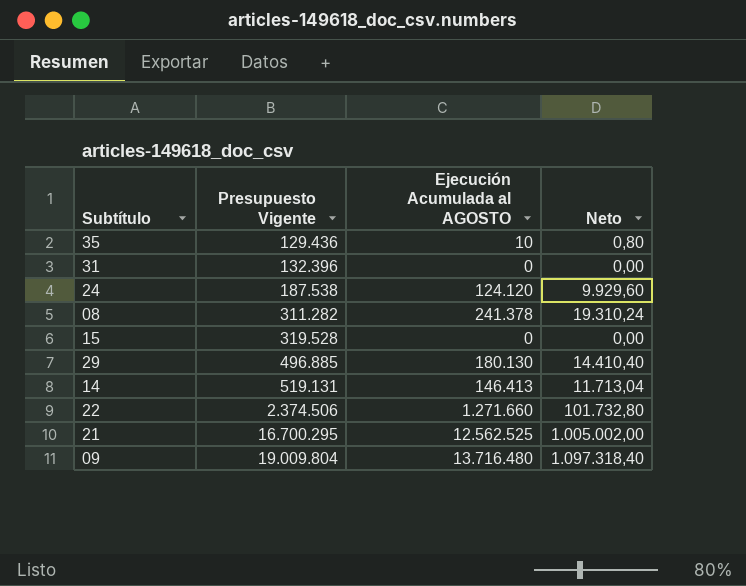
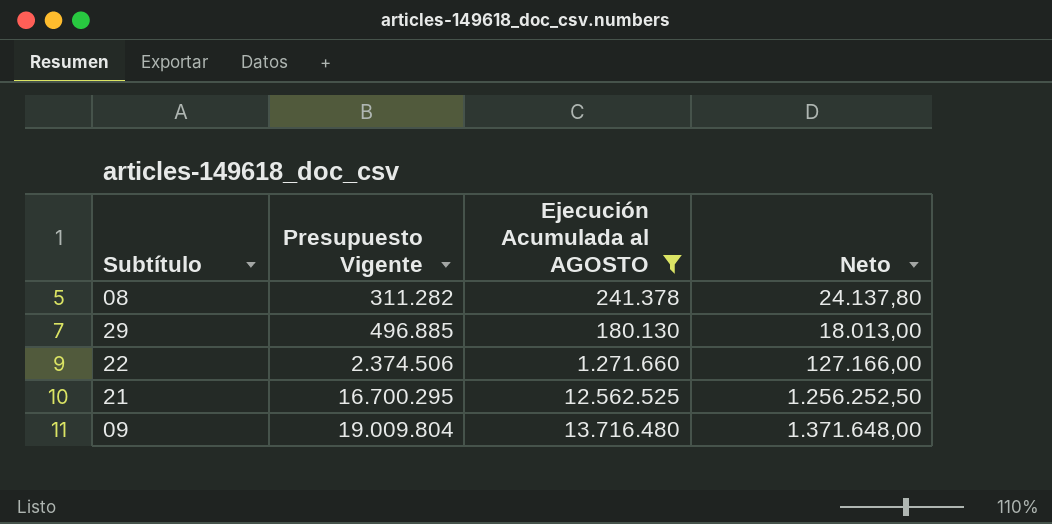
filter: none -> Ejecución Acumulada al AGOSTO >= 180.130
column Neto | formula: [Ejecución Acumulada al AGOSTO] * 0,08 -> [Ejecución Acumulada al AGOSTO] * 0,1

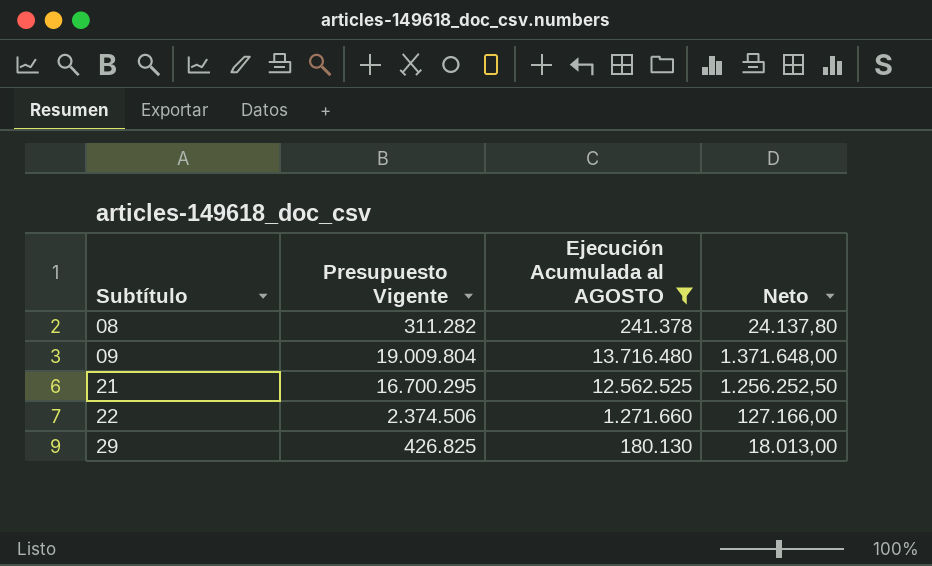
row order: Presupuesto Vigente ascending -> Subtítulo ascending
29 | Presupuesto Vigente: 496.885 -> 426.825

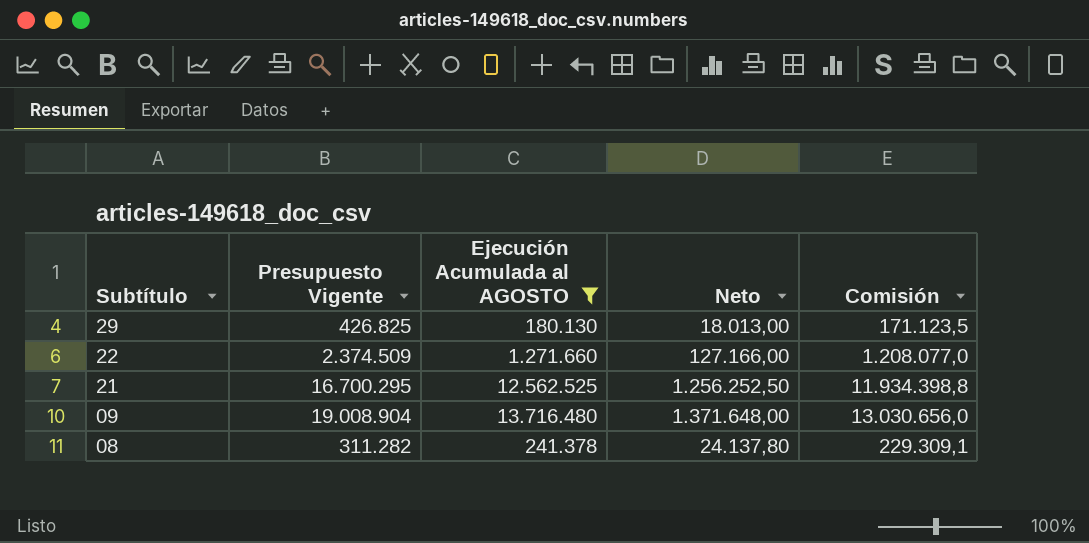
row order: Subtítulo ascending -> Subtítulo descending
column Comisión | formula: none -> [Ejecución Acumulada al AGOSTO] * 0,95
22 | Presupuesto Vigente: 2.374.506 -> 2.374.509
09 | Presupuesto Vigente: 19.009.804 -> 19.008.904

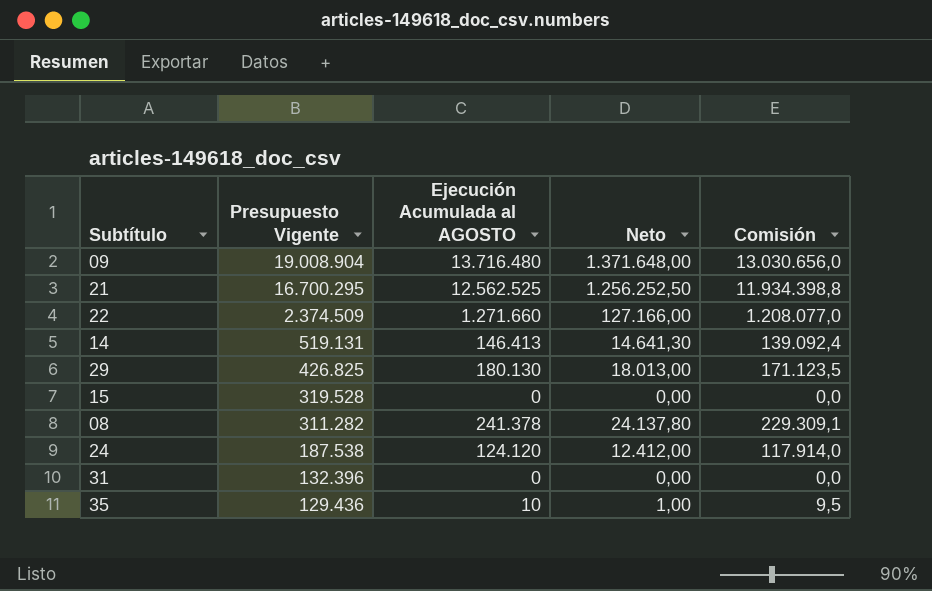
filter: Ejecución Acumulada al AGOSTO >= 180.130 -> none
row order: Subtítulo descending -> Presupuesto Vigente descending

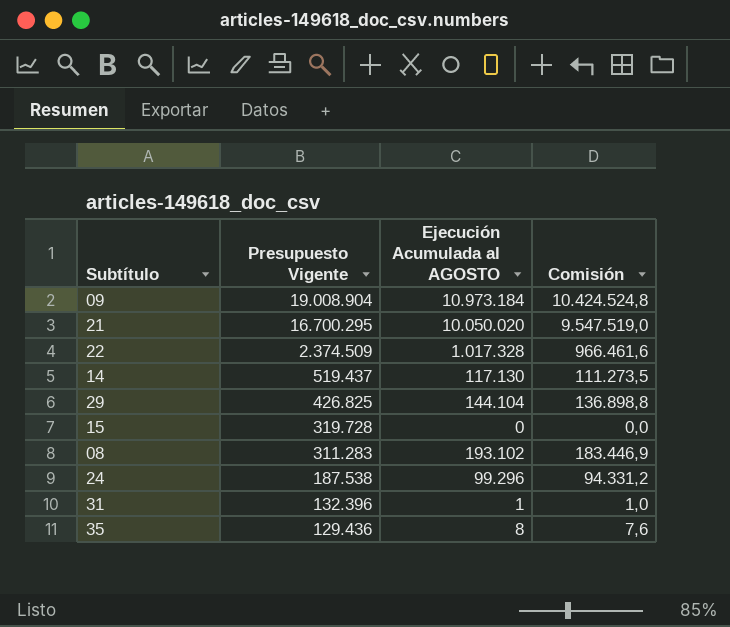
column Neto | formula: [Ejecución Acumulada al AGOSTO] * 0,1 -> none
09 | Ejecución Acumulada al AGOSTO: 13.716.480 -> 10.973.184
09 | Comisión: 13.030.656,0 -> 10.424.524,8
21 | Ejecución Acumulada al AGOSTO: 12.562.525 -> 10.050.020
21 | Comisión: 11.934.398,8 -> 9.547.519,0
22 | Ejecución Acumulada al AGOSTO: 1.271.660 -> 1.017.328
22 | Comisión: 1.208.077,0 -> 966.461,6
14 | Presupuesto Vigente: 519.131 -> 519.437
14 | Ejecución Acumulada al AGOSTO: 146.413 -> 117.130
14 | Comisión: 139.092,4 -> 111.273,5
29 | Ejecución Acumulada al AGOSTO: 180.130 -> 144.104
29 | Comisión: 171.123,5 -> 136.898,8
15 | Presupuesto Vigente: 319.528 -> 319.728
08 | Presupuesto Vigente: 311.282 -> 311.283
08 | Ejecución Acumulada al AGOSTO: 241.378 -> 193.102
08 | Comisión: 229.309,1 -> 183.446,9
24 | Ejecución Acumulada al AGOSTO: 124.120 -> 99.296
24 | Comisión: 117.914,0 -> 94.331,2
31 | Ejecución Acumulada al AGOSTO: 0 -> 1
31 | Comisión: 0,0 -> 1,0
35 | Ejecución Acumulada al AGOSTO: 10 -> 8
35 | Comisión: 9,5 -> 7,6

